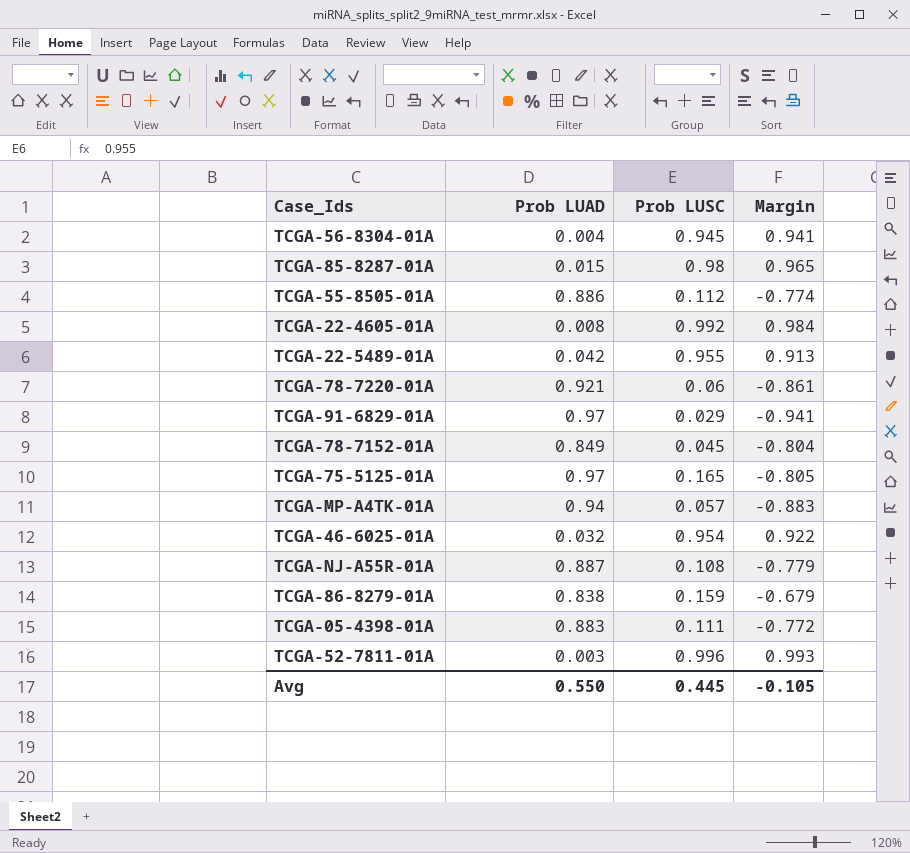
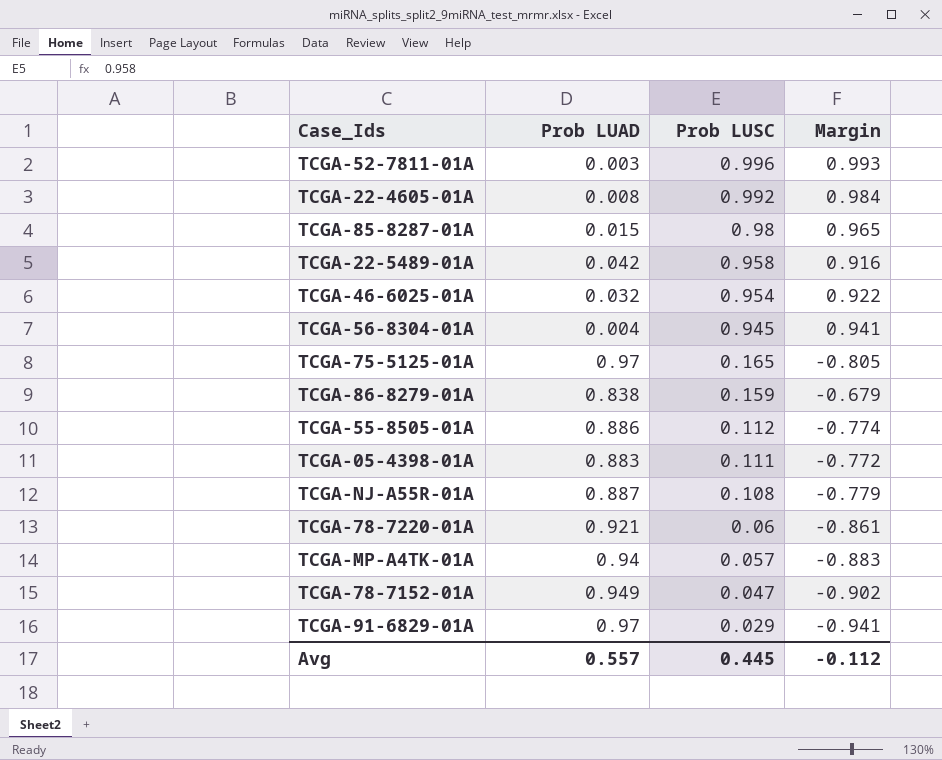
row order: none -> Prob LUSC descending
TCGA-22-5489-01A | Prob LUSC: 0.955 -> 0.958
TCGA-22-5489-01A | Margin: 0.913 -> 0.916
TCGA-78-7152-01A | Prob LUAD: 0.849 -> 0.949
TCGA-78-7152-01A | Prob LUSC: 0.045 -> 0.047
TCGA-78-7152-01A | Margin: -0.804 -> -0.902
Avg | Prob LUAD: 0.550 -> 0.557
Avg | Margin: -0.105 -> -0.112

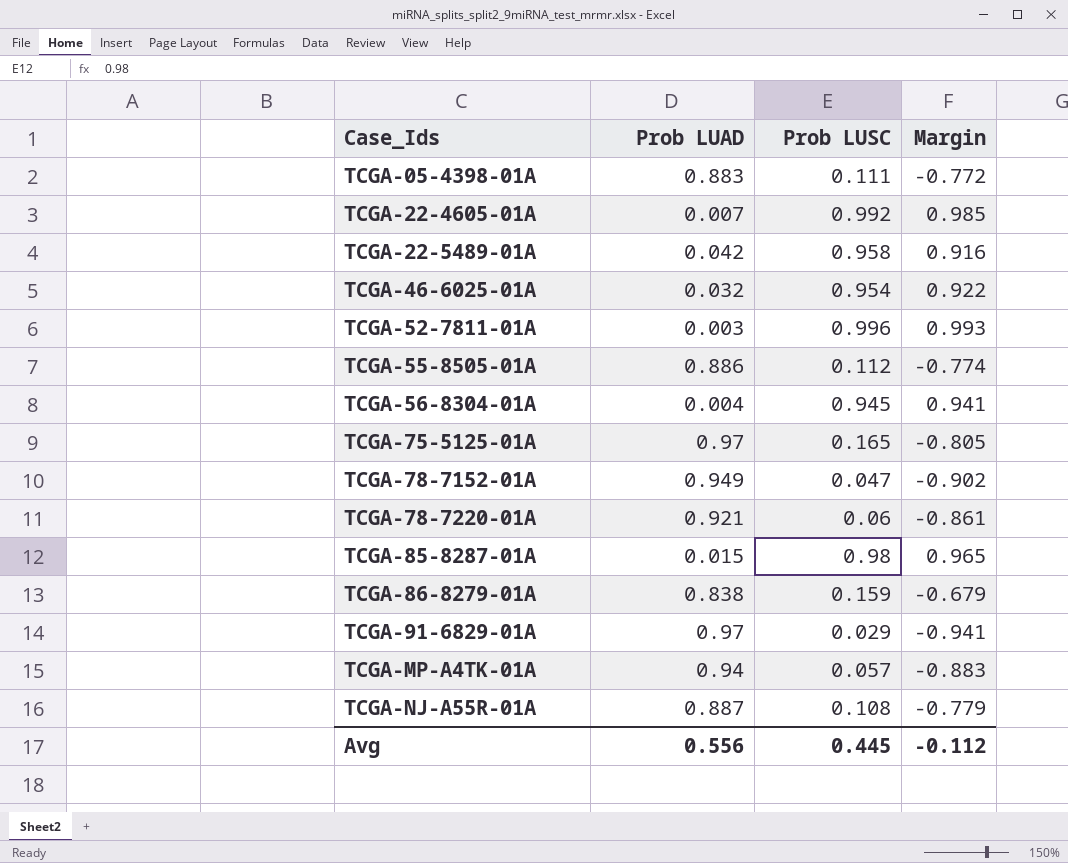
row order: Prob LUSC descending -> Case_Ids ascending
TCGA-22-4605-01A | Prob LUAD: 0.008 -> 0.007
TCGA-22-4605-01A | Margin: 0.984 -> 0.985
Avg | Prob LUAD: 0.557 -> 0.556

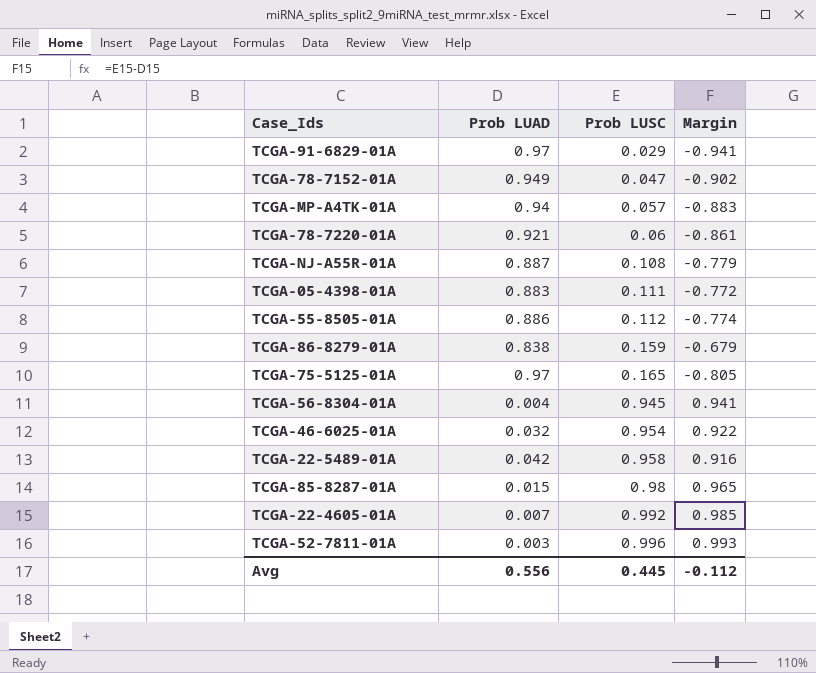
row order: Case_Ids ascending -> Prob LUSC ascending

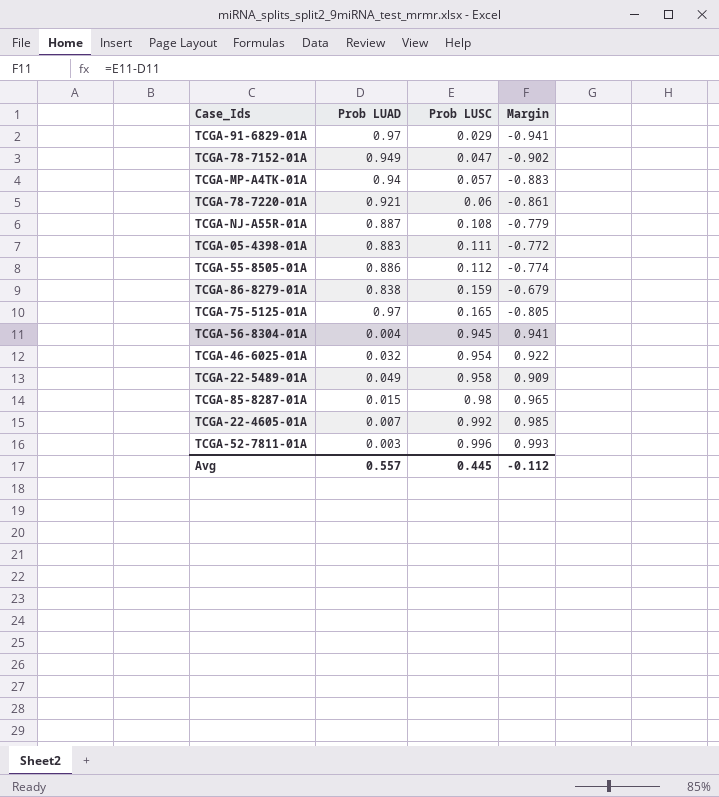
TCGA-22-5489-01A | Prob LUAD: 0.042 -> 0.049
TCGA-22-5489-01A | Margin: 0.916 -> 0.909
Avg | Prob LUAD: 0.556 -> 0.557

